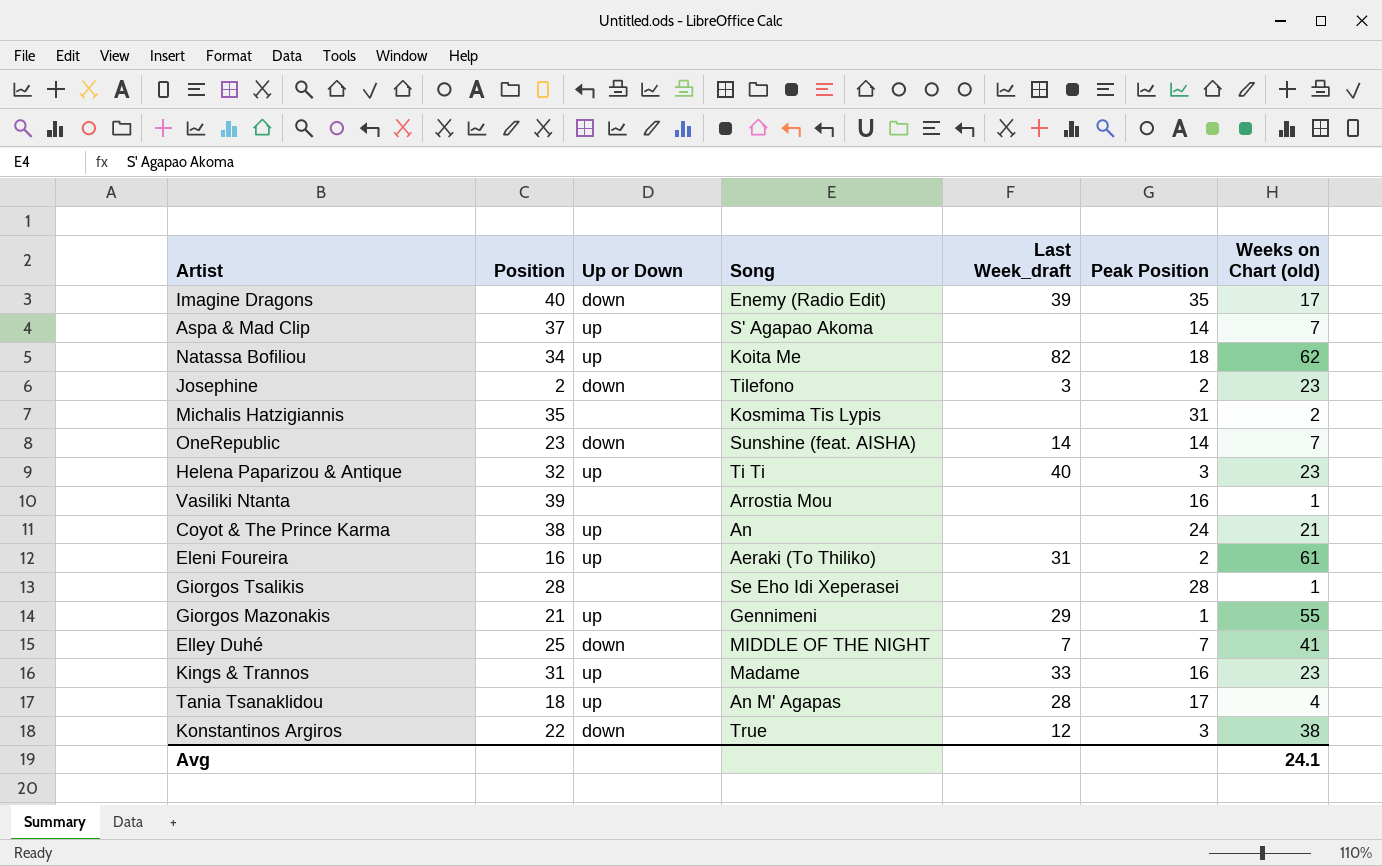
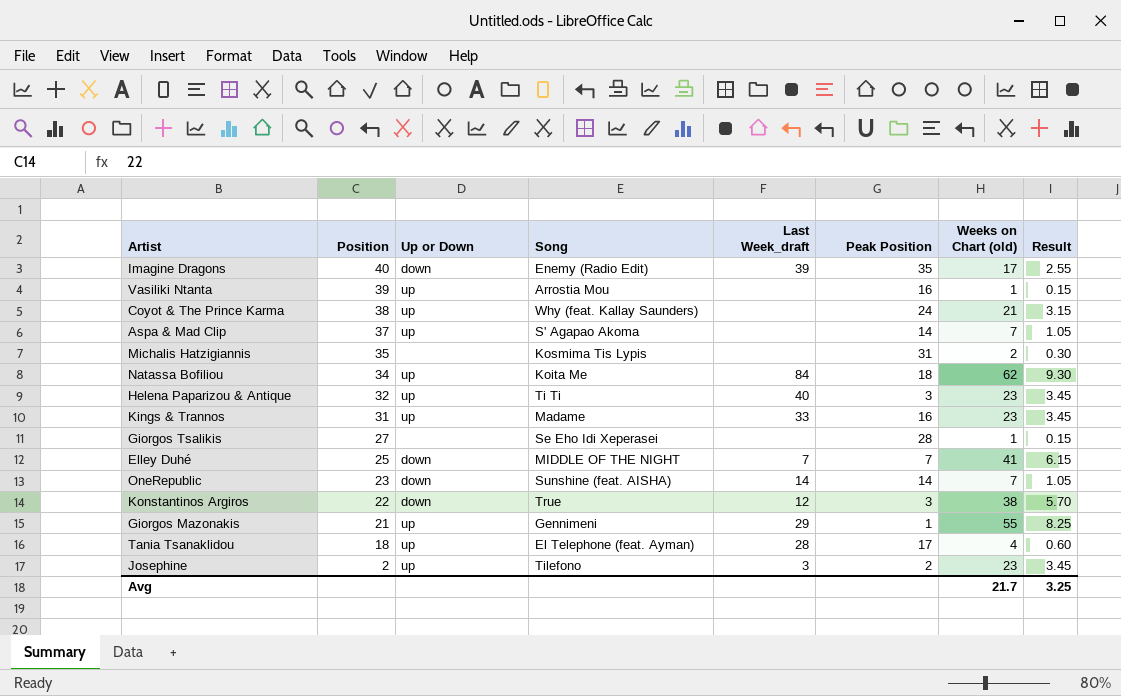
row order: none -> Position descending
column Result | formula: none -> [Weeks on Chart (old)] * 0.15
row Eleni Foureira: 16 | up | Aeraki (To Thiliko) | 31 | 2 | 61 -> none
Vasiliki Ntanta | Up or Down: none -> up
Coyot & The Prince Karma | Song: An -> Why (feat. Kallay Saunders)
Natassa Bofiliou | Last Week_draft: 82 -> 84
Giorgos Tsalikis | Position: 28 -> 27
Tania Tsanaklidou | Song: An M' Agapas -> El Telephone (feat. Ayman)
Josephine | Up or Down: down -> up
Avg | Weeks on Chart (old): 24.1 -> 21.7

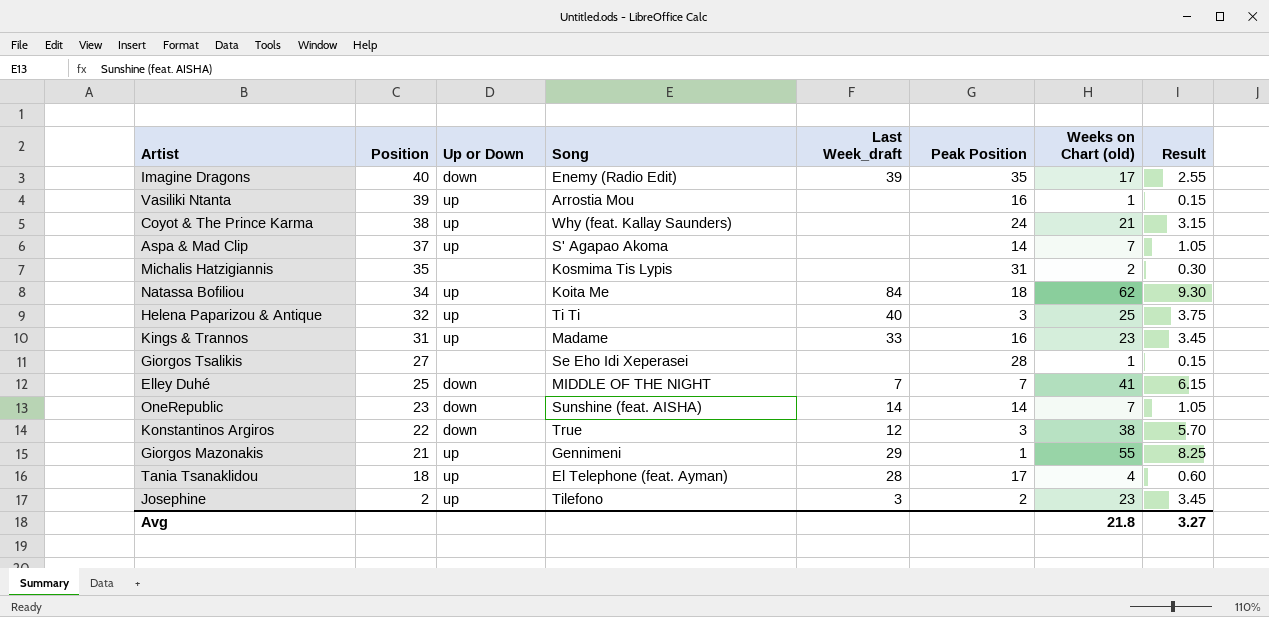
Helena Paparizou & Antique | Weeks on Chart (old): 23 -> 25
Helena Paparizou & Antique | Result: 3.45 -> 3.75
Avg | Weeks on Chart (old): 21.7 -> 21.8
Avg | Result: 3.25 -> 3.27

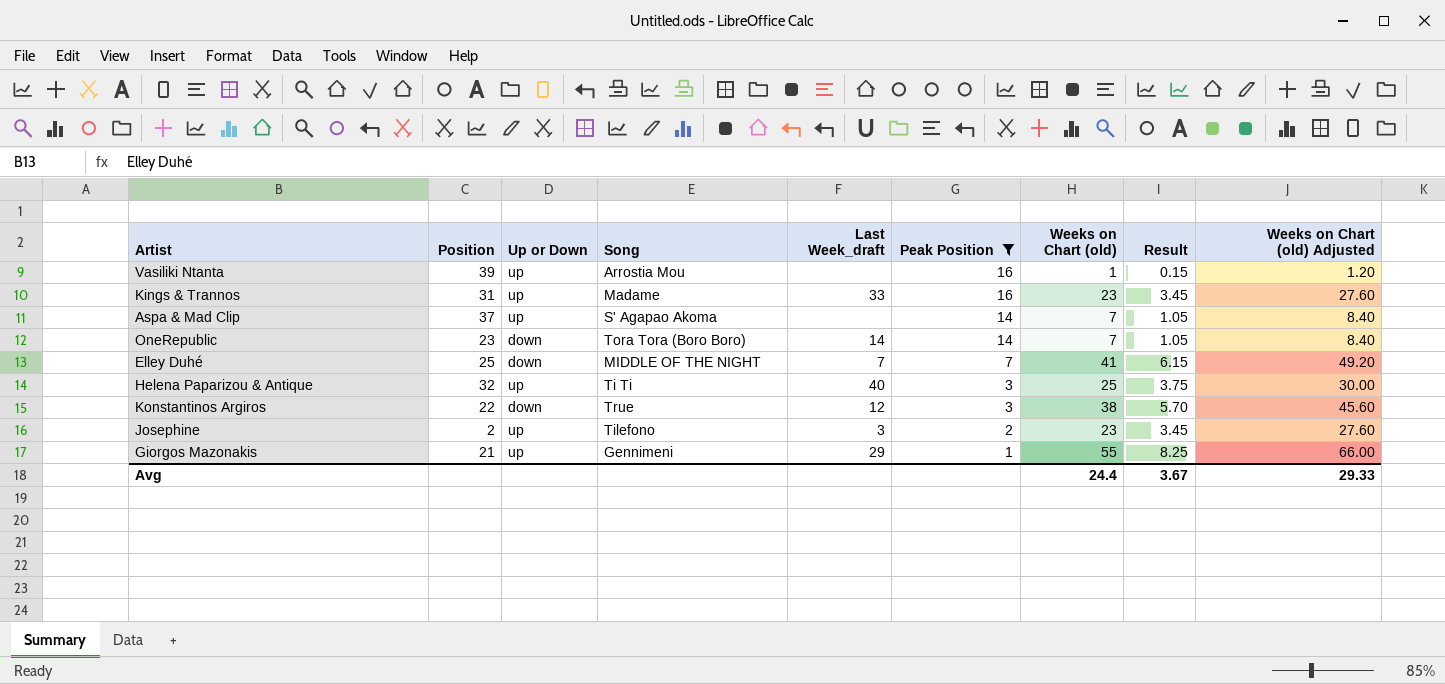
filter: none -> Peak Position <= 16
row order: Position descending -> Peak Position descending
column Weeks on Chart (old) Adjusted | formula: none -> [Weeks on Chart (old)] * 1.2
OneRepublic | Song: Sunshine (feat. AISHA) -> Tora Tora (Boro Boro)
Avg | Weeks on Chart (old): 21.8 -> 24.4
Avg | Result: 3.27 -> 3.67

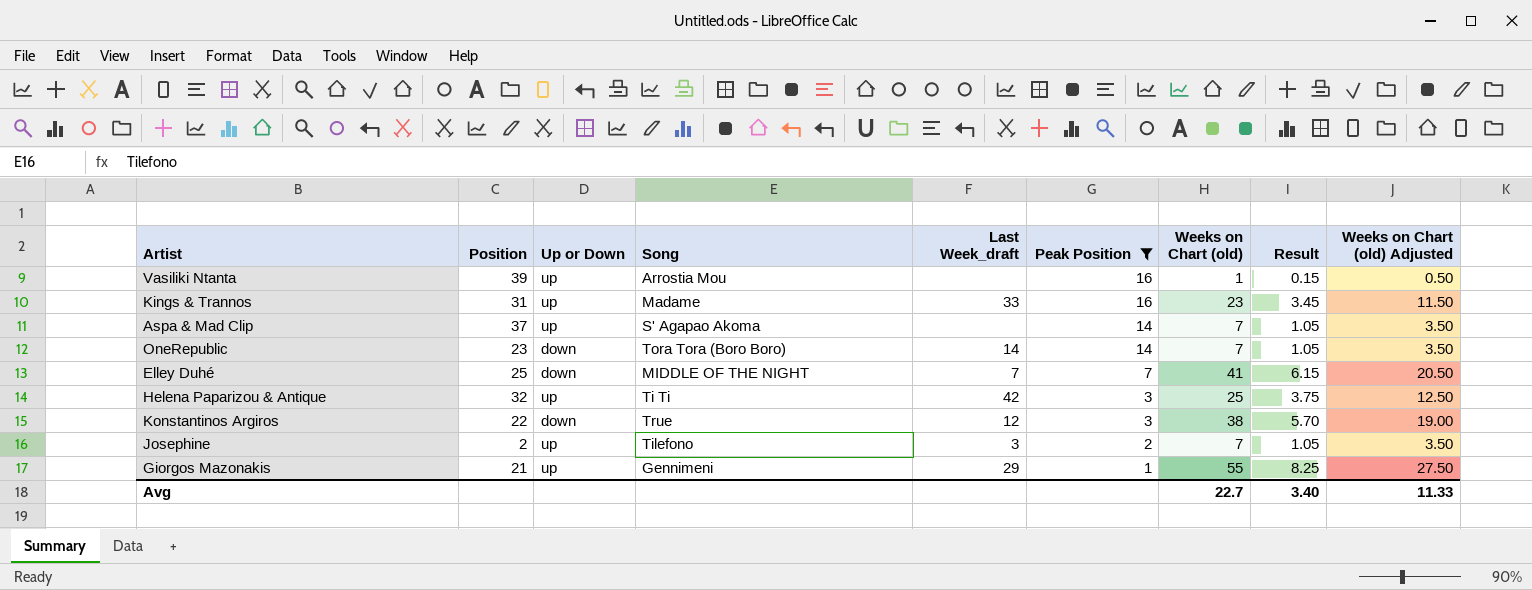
column Weeks on Chart (old) Adjusted | formula: [Weeks on Chart (old)] * 1.2 -> [Weeks on Chart (old)] * 0.5
Helena Paparizou & Antique | Last Week_draft: 40 -> 42
Josephine | Weeks on Chart (old): 23 -> 7
Josephine | Result: 3.45 -> 1.05
Avg | Weeks on Chart (old): 24.4 -> 22.7
Avg | Result: 3.67 -> 3.40
Avg | Weeks on Chart (old) Adjusted: 29.33 -> 11.33

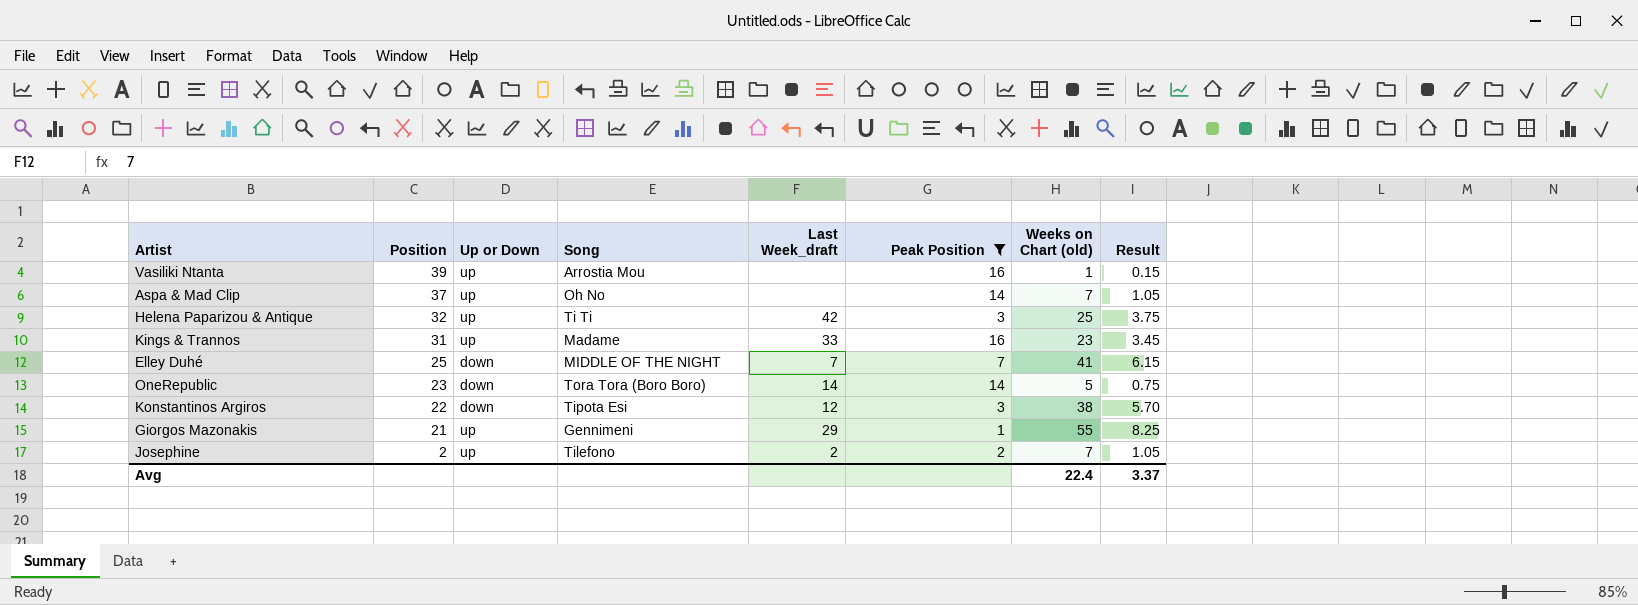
row order: Peak Position descending -> Position descending
column Weeks on Chart (old) Adjusted | formula: [Weeks on Chart (old)] * 0.5 -> none
Aspa & Mad Clip | Song: S' Agapao Akoma -> Oh No
OneRepublic | Weeks on Chart (old): 7 -> 5
OneRepublic | Result: 1.05 -> 0.75
Konstantinos Argiros | Song: True -> Tipota Esi
Josephine | Last Week_draft: 3 -> 2
Avg | Weeks on Chart (old): 22.7 -> 22.4
Avg | Result: 3.40 -> 3.37

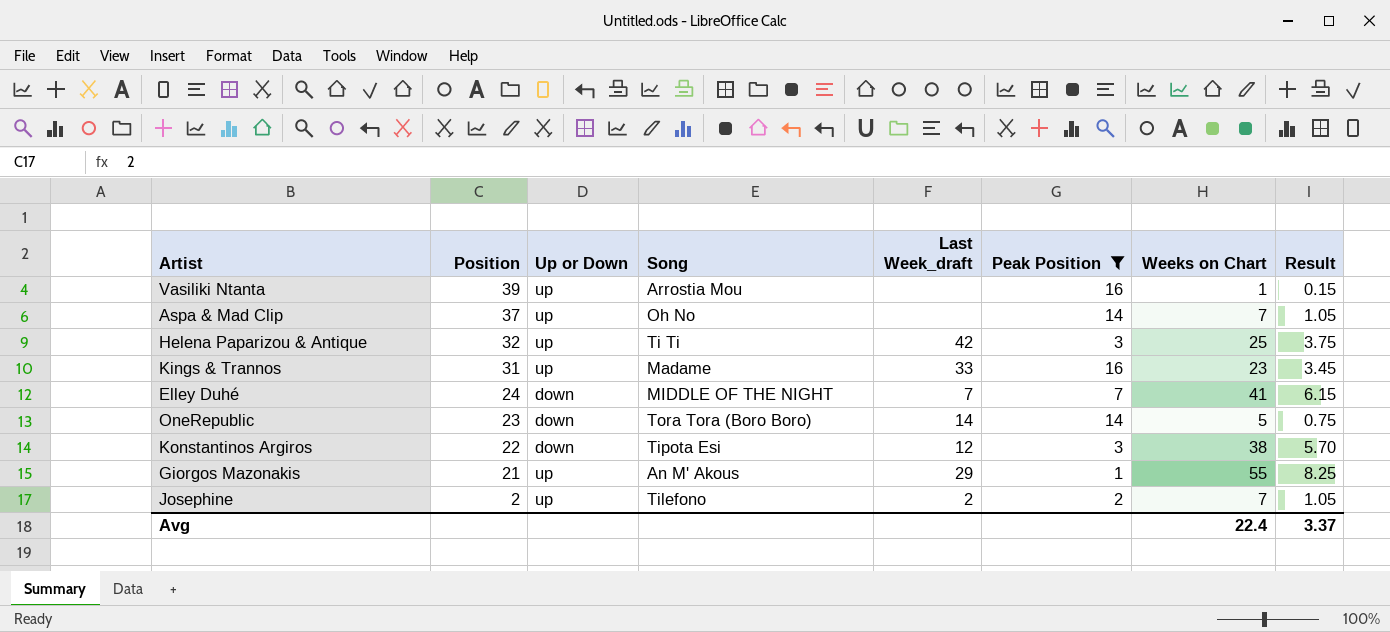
column name: Weeks on Chart (old) -> Weeks on Chart
Elley Duhé | Position: 25 -> 24
Giorgos Mazonakis | Song: Gennimeni -> An M' Akous

